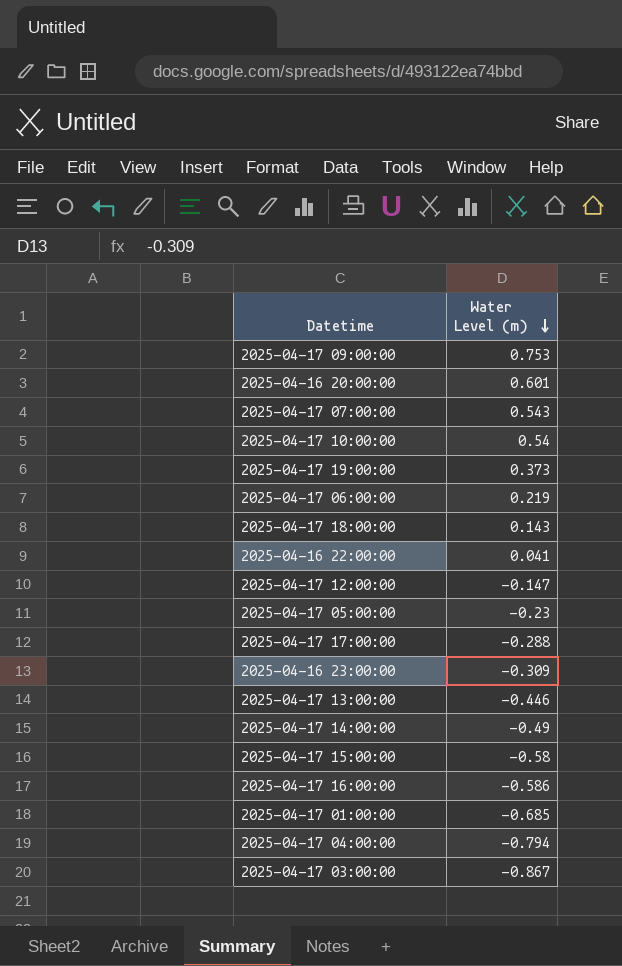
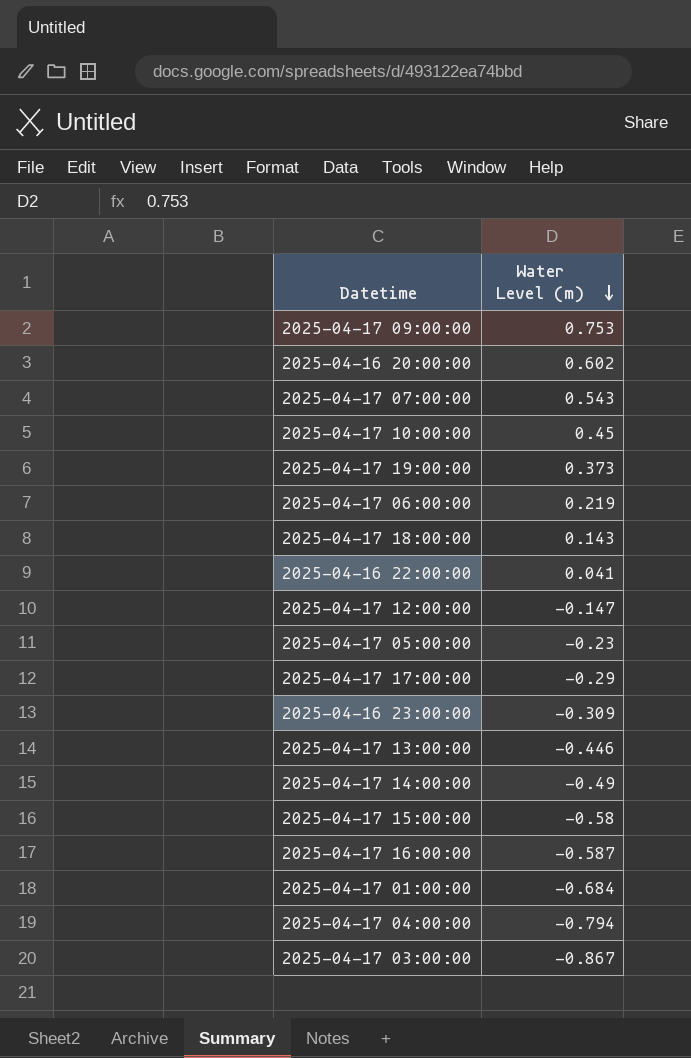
2025-04-16 20:00:00 | Water Level (m): 0.601 -> 0.602
2025-04-17 10:00:00 | Water Level (m): 0.54 -> 0.45
2025-04-17 17:00:00 | Water Level (m): -0.288 -> -0.29
2025-04-17 16:00:00 | Water Level (m): -0.586 -> -0.587
2025-04-17 01:00:00 | Water Level (m): -0.685 -> -0.684

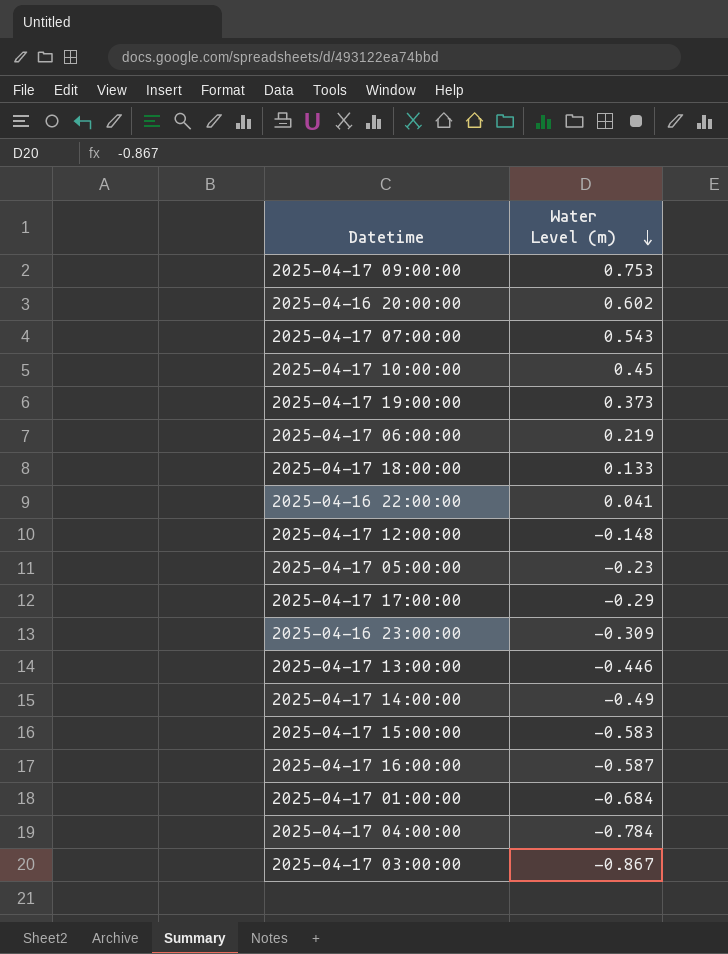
2025-04-17 18:00:00 | Water Level (m): 0.143 -> 0.133
2025-04-17 12:00:00 | Water Level (m): -0.147 -> -0.148
2025-04-17 15:00:00 | Water Level (m): -0.58 -> -0.583
2025-04-17 04:00:00 | Water Level (m): -0.794 -> -0.784

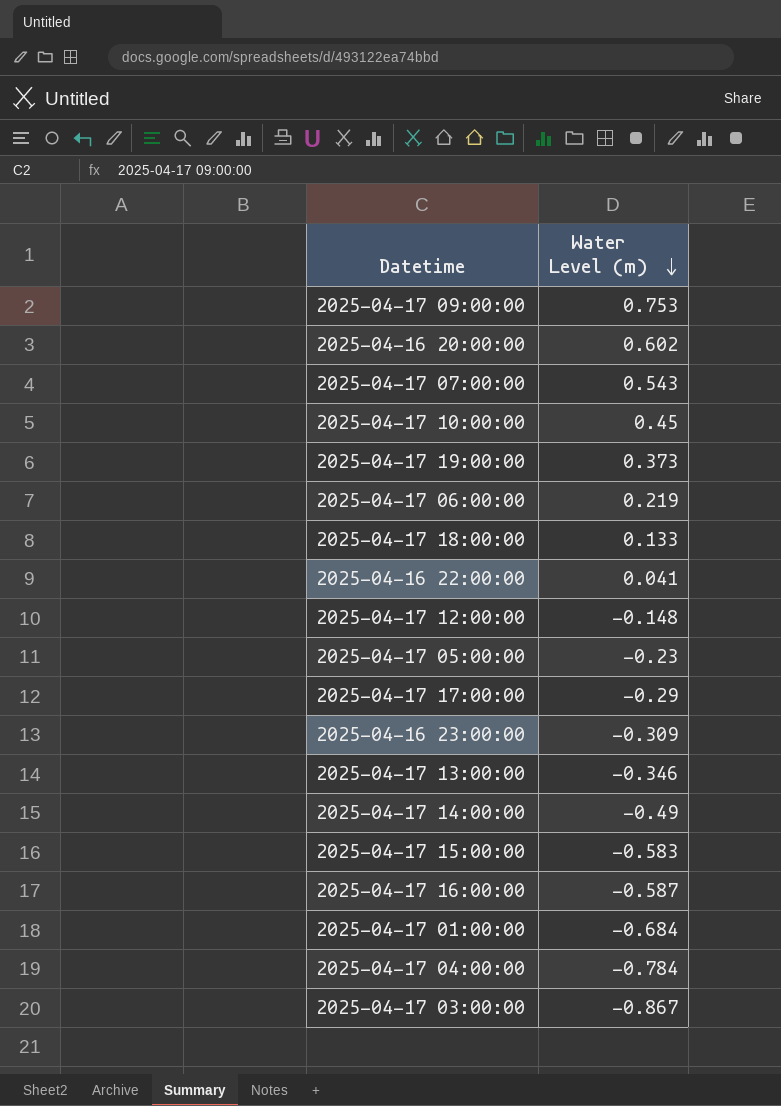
2025-04-17 13:00:00 | Water Level (m): -0.446 -> -0.346

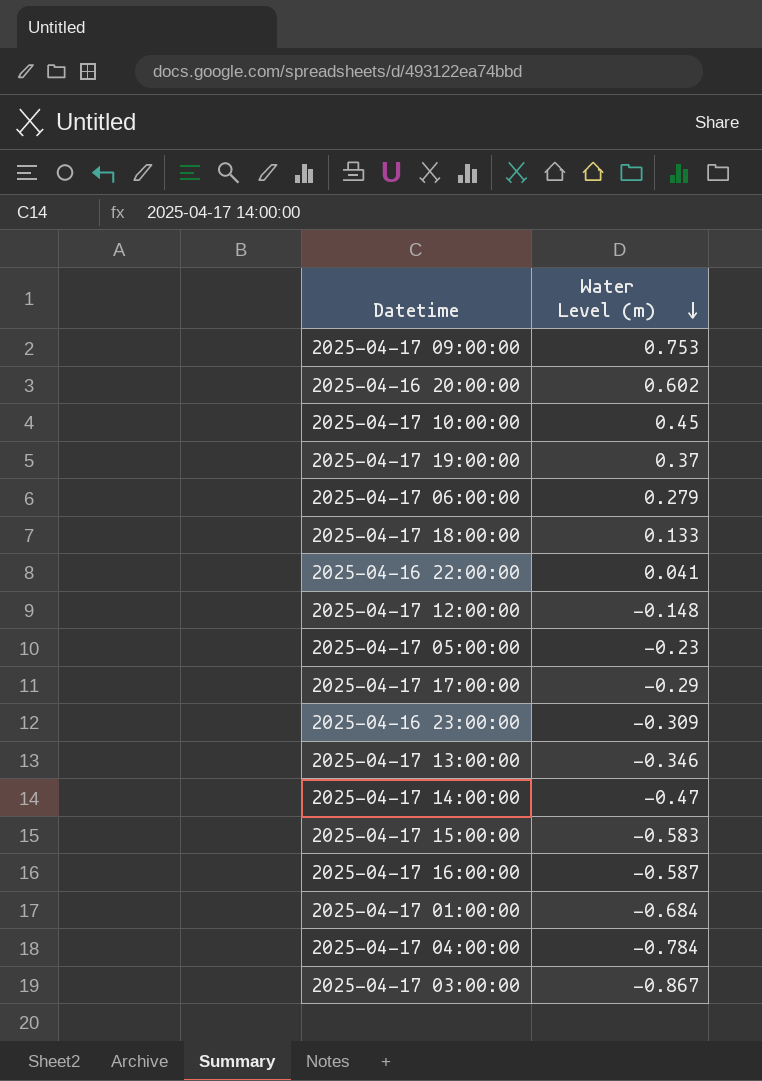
row 2025-04-17 07:00:00: 0.543 -> none
2025-04-17 19:00:00 | Water Level (m): 0.373 -> 0.37
2025-04-17 06:00:00 | Water Level (m): 0.219 -> 0.279
2025-04-17 14:00:00 | Water Level (m): -0.49 -> -0.47

